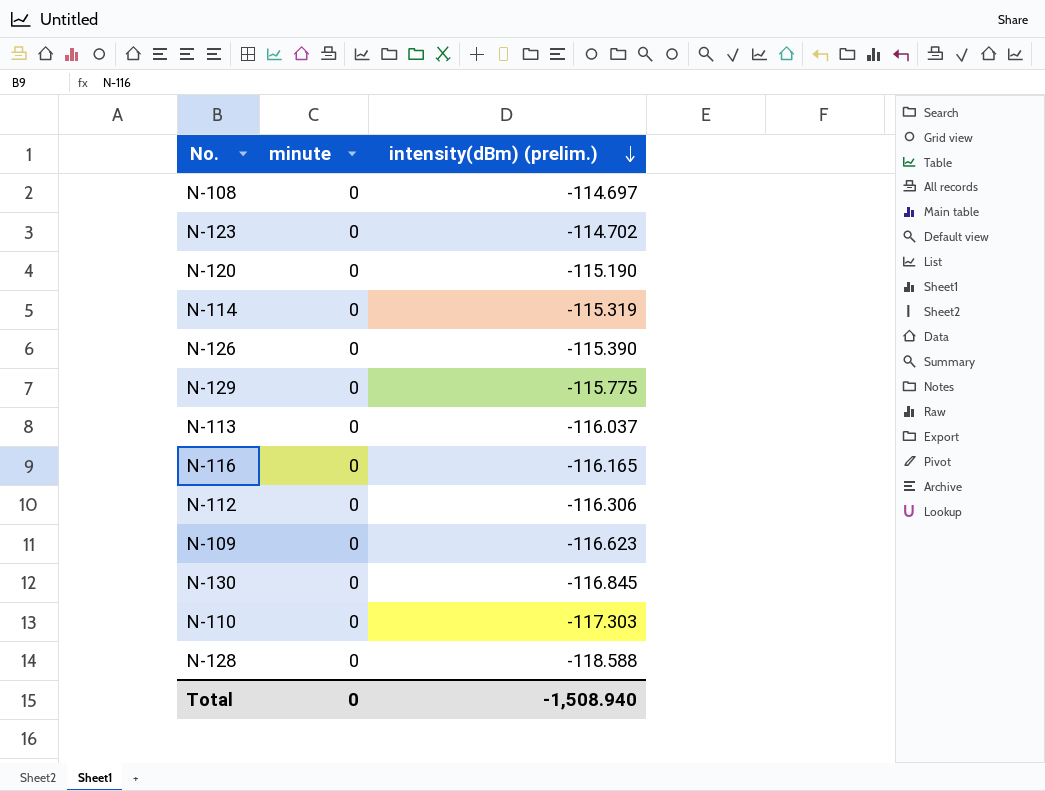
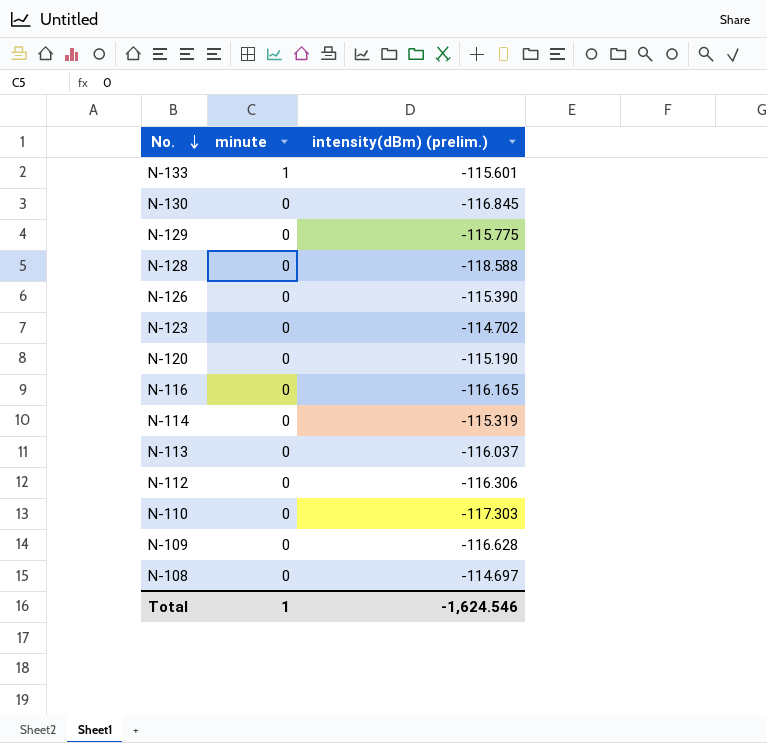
row order: intensity(dBm) (prelim.) descending -> No. descending
row N-133: none -> 1 | -115.601
N-109 | intensity(dBm) (prelim.): -116.623 -> -116.628
Total | minute: 0 -> 1
Total | intensity(dBm) (prelim.): -1,508.940 -> -1,624.546

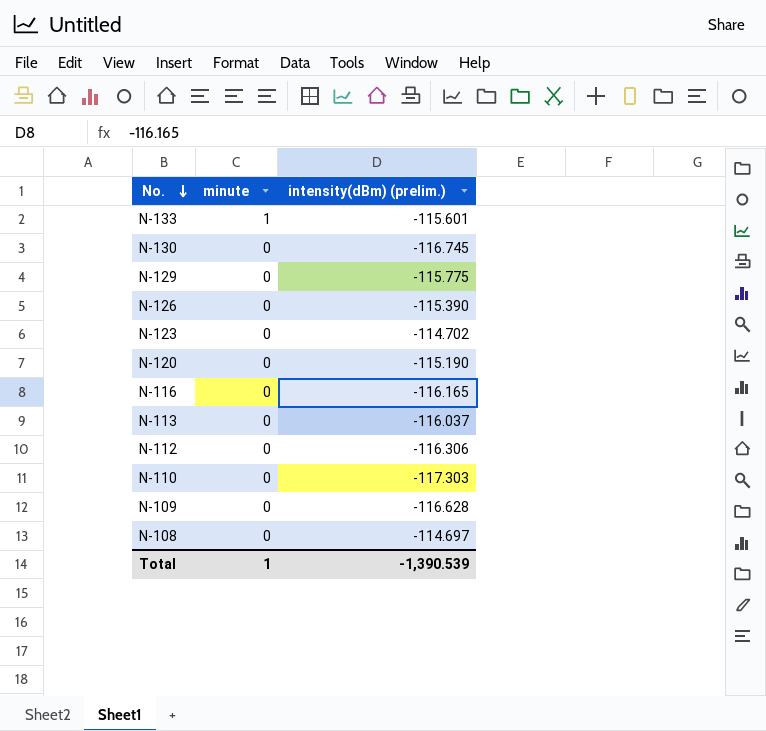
row N-128: 0 | -118.588 -> none
row N-114: 0 | -115.319 -> none
N-130 | intensity(dBm) (prelim.): -116.845 -> -116.745
Total | intensity(dBm) (prelim.): -1,624.546 -> -1,390.539

